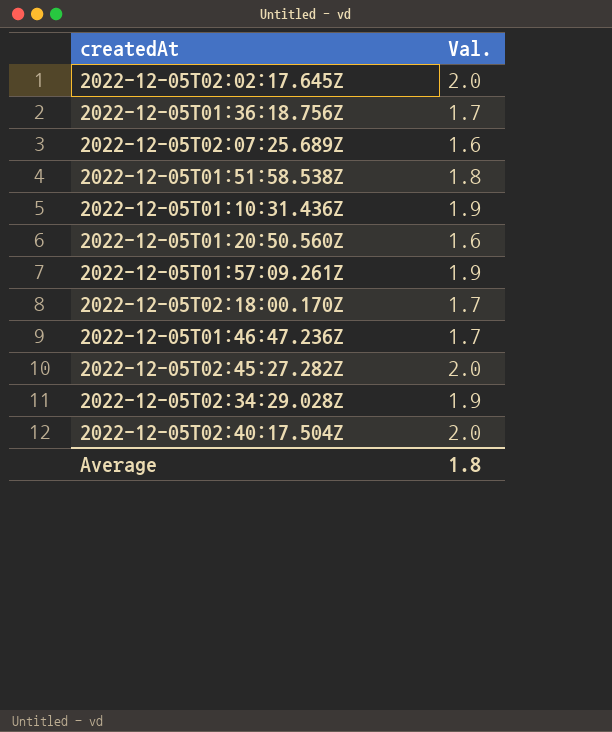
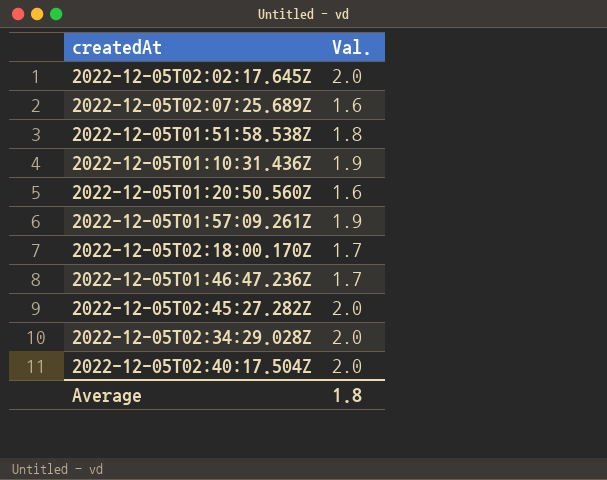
row 2022-12-05T01:36:18.756Z: 1.7 -> none
2022-12-05T02:34:29.028Z | Val.: 1.9 -> 2.0

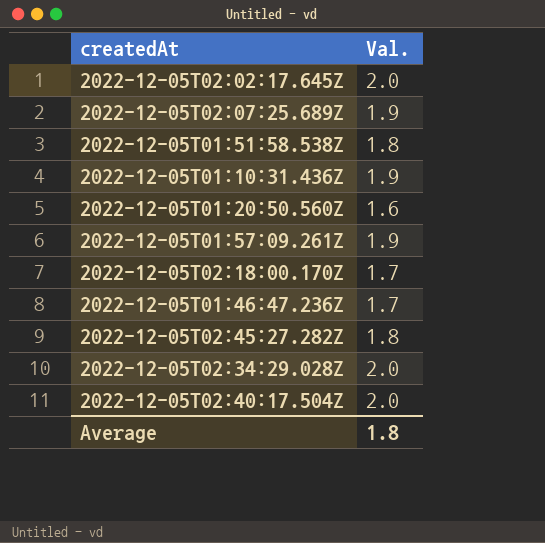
2022-12-05T02:07:25.689Z | Val.: 1.6 -> 1.9
2022-12-05T02:45:27.282Z | Val.: 2.0 -> 1.8

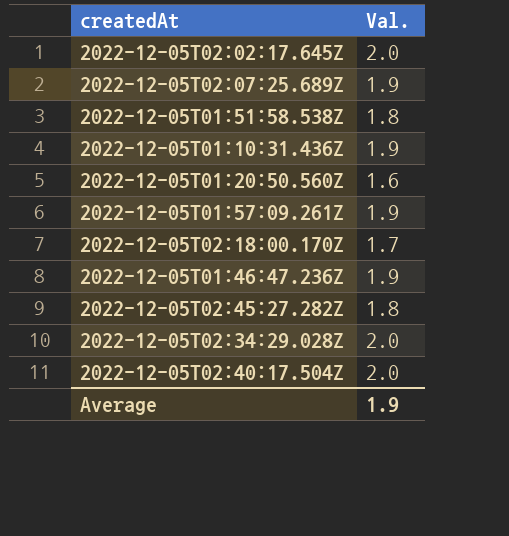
2022-12-05T01:46:47.236Z | Val.: 1.7 -> 1.9
Average | Val.: 1.8 -> 1.9

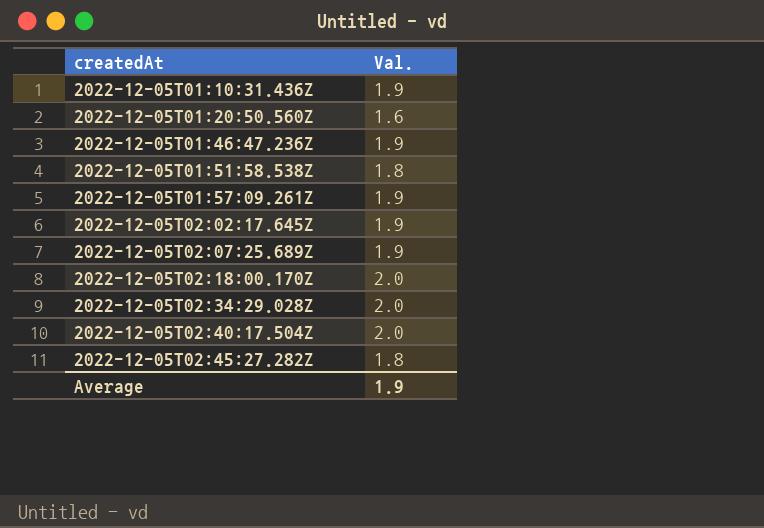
row order: none -> createdAt ascending
2022-12-05T02:02:17.645Z | Val.: 2.0 -> 1.9
2022-12-05T02:18:00.170Z | Val.: 1.7 -> 2.0

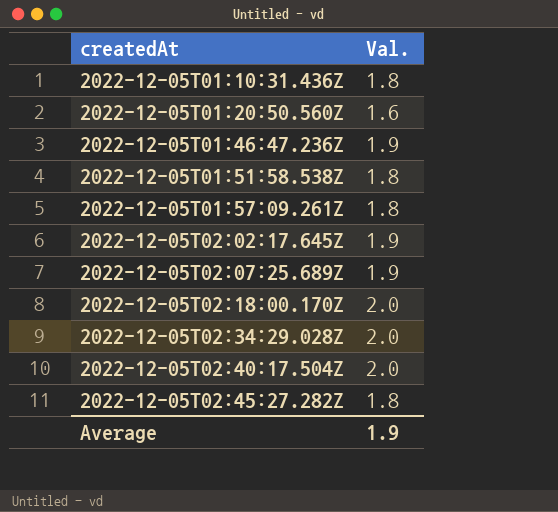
2022-12-05T01:10:31.436Z | Val.: 1.9 -> 1.8
2022-12-05T01:57:09.261Z | Val.: 1.9 -> 1.8

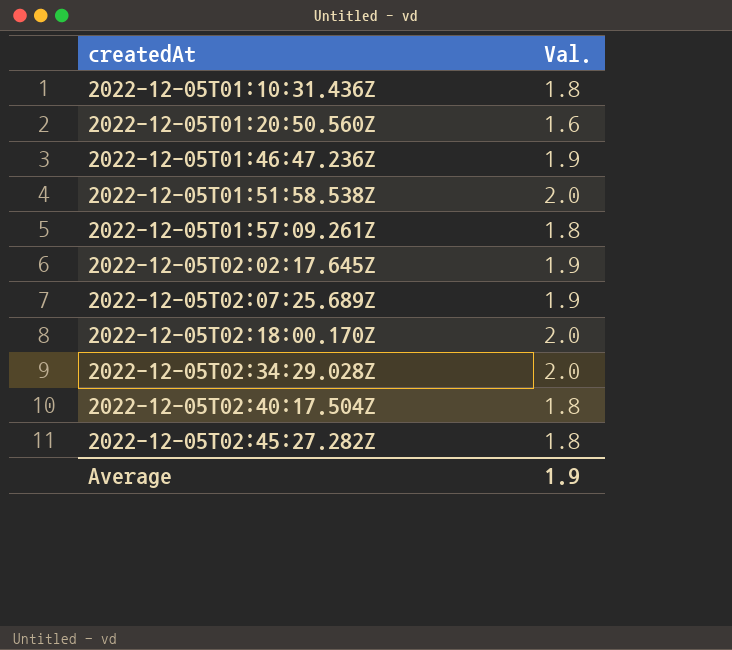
2022-12-05T01:51:58.538Z | Val.: 1.8 -> 2.0
2022-12-05T02:40:17.504Z | Val.: 2.0 -> 1.8

